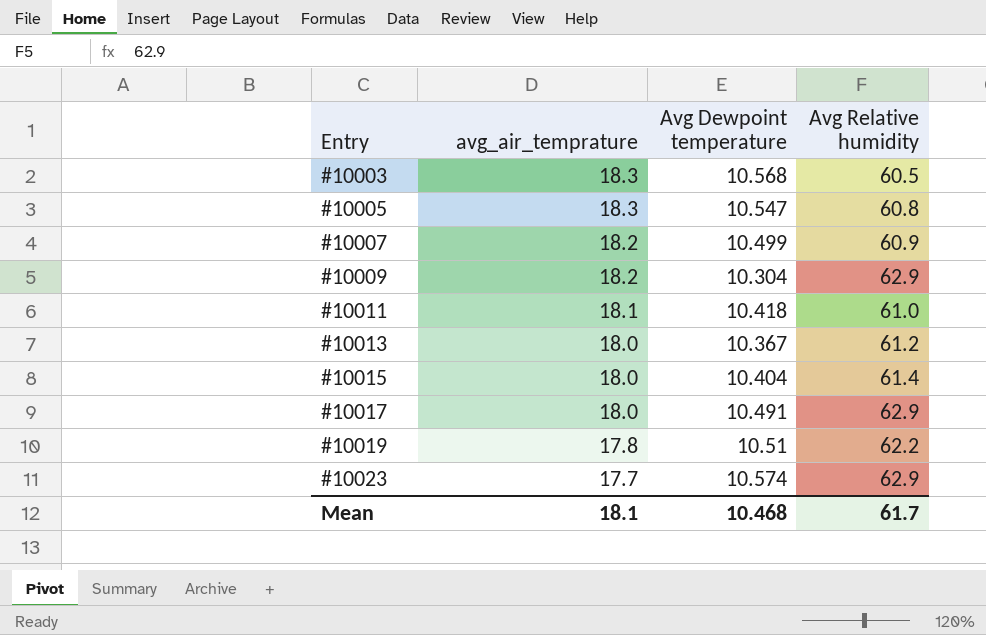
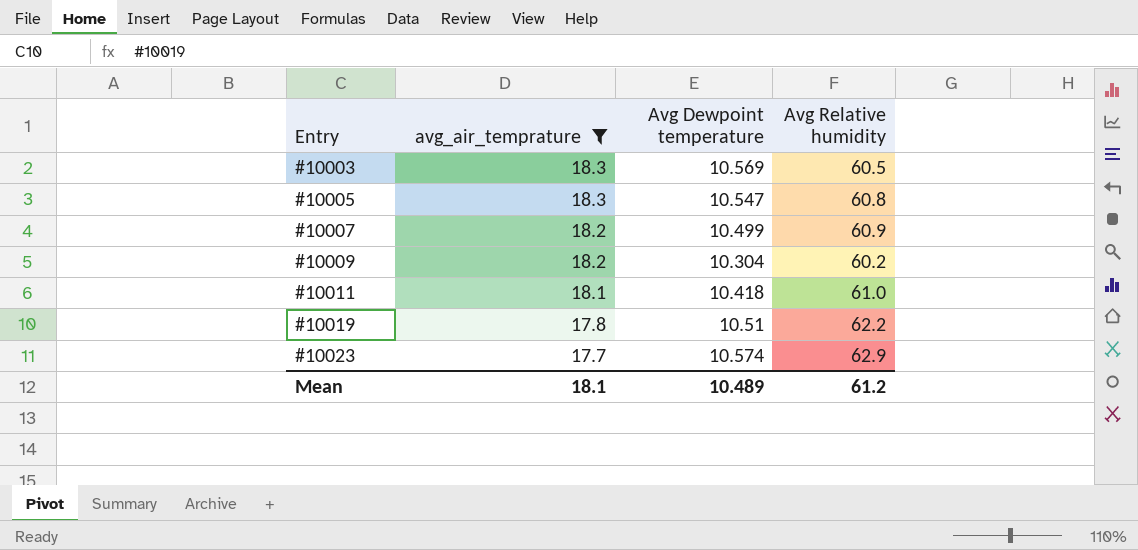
filter: none -> avg_air_temprature != 18.0
#10003 | Avg Dewpoint temperature: 10.568 -> 10.569
#10009 | Avg Relative humidity: 62.9 -> 60.2
Mean | Avg Dewpoint temperature: 10.468 -> 10.489
Mean | Avg Relative humidity: 61.7 -> 61.2

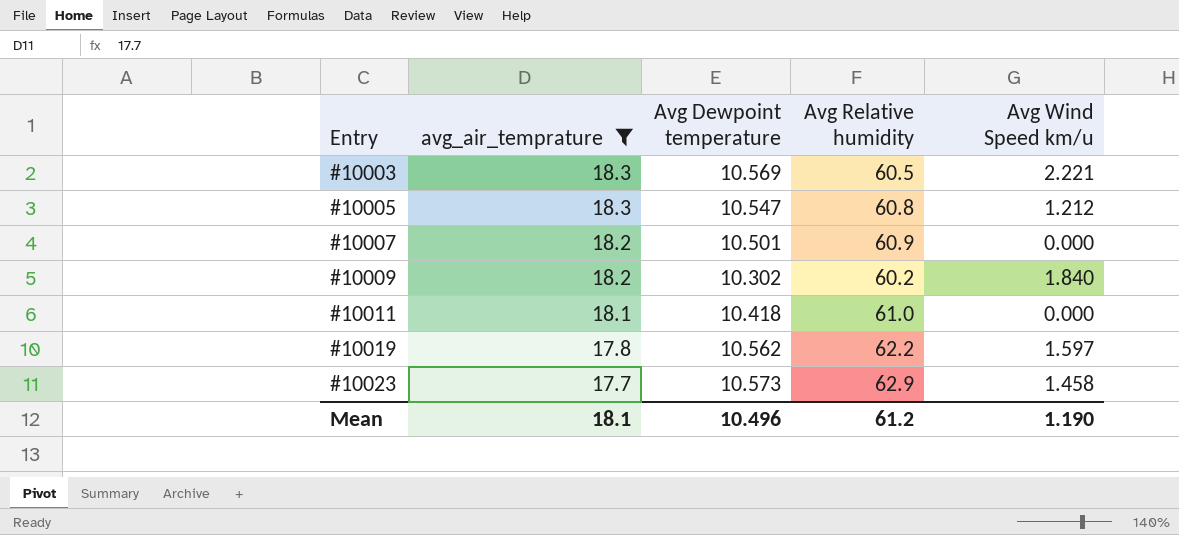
column Avg Wind Speed km/u | position: none -> 5
#10007 | Avg Dewpoint temperature: 10.499 -> 10.501
#10009 | Avg Dewpoint temperature: 10.304 -> 10.302
#10019 | Avg Dewpoint temperature: 10.51 -> 10.562
#10023 | Avg Dewpoint temperature: 10.574 -> 10.573
Mean | Avg Dewpoint temperature: 10.489 -> 10.496

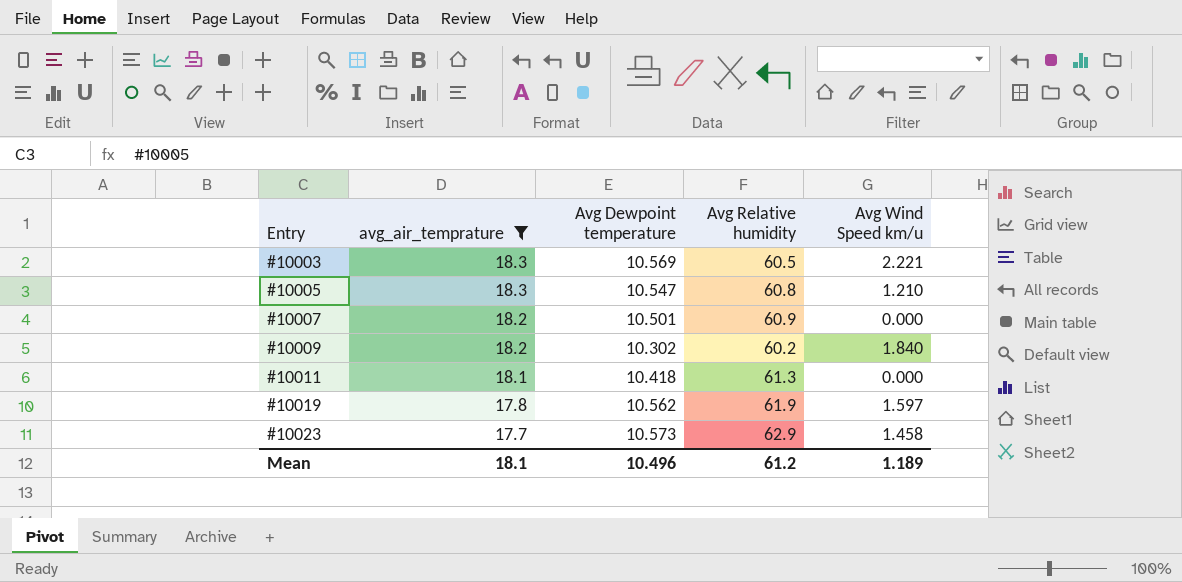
#10005 | Avg Wind Speed km/u: 1.212 -> 1.210
#10011 | Avg Relative humidity: 61.0 -> 61.3
#10019 | Avg Relative humidity: 62.2 -> 61.9
Mean | Avg Wind Speed km/u: 1.190 -> 1.189

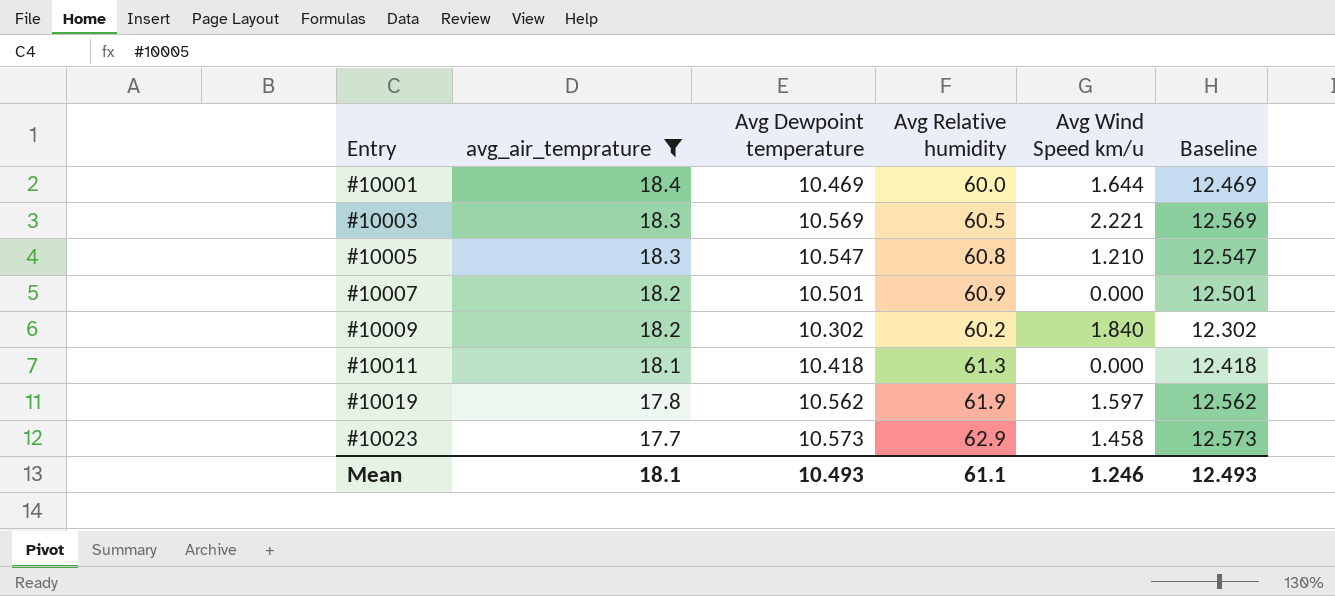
column Baseline | formula: none -> [Avg Dewpoint temperature] + 2
row #10001: none -> 18.4 | 10.469 | 60.0 | 1.644 | 12.469
Mean | Avg Dewpoint temperature: 10.496 -> 10.493
Mean | Avg Relative humidity: 61.2 -> 61.1
Mean | Avg Wind Speed km/u: 1.189 -> 1.246

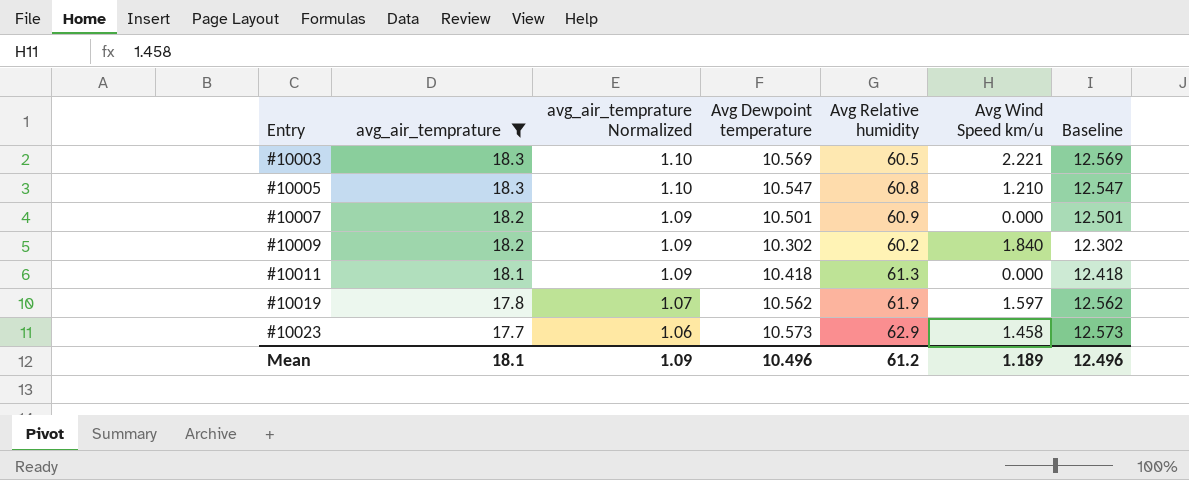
column avg_air_temprature Normalized | formula: none -> [avg_air_temprature] * 0.06
row #10001: 18.4 | 10.469 | 60.0 | 1.644 | 12.469 -> none
Mean | Avg Dewpoint temperature: 10.493 -> 10.496
Mean | Avg Relative humidity: 61.1 -> 61.2
Mean | Avg Wind Speed km/u: 1.246 -> 1.189
Mean | Baseline: 12.493 -> 12.496

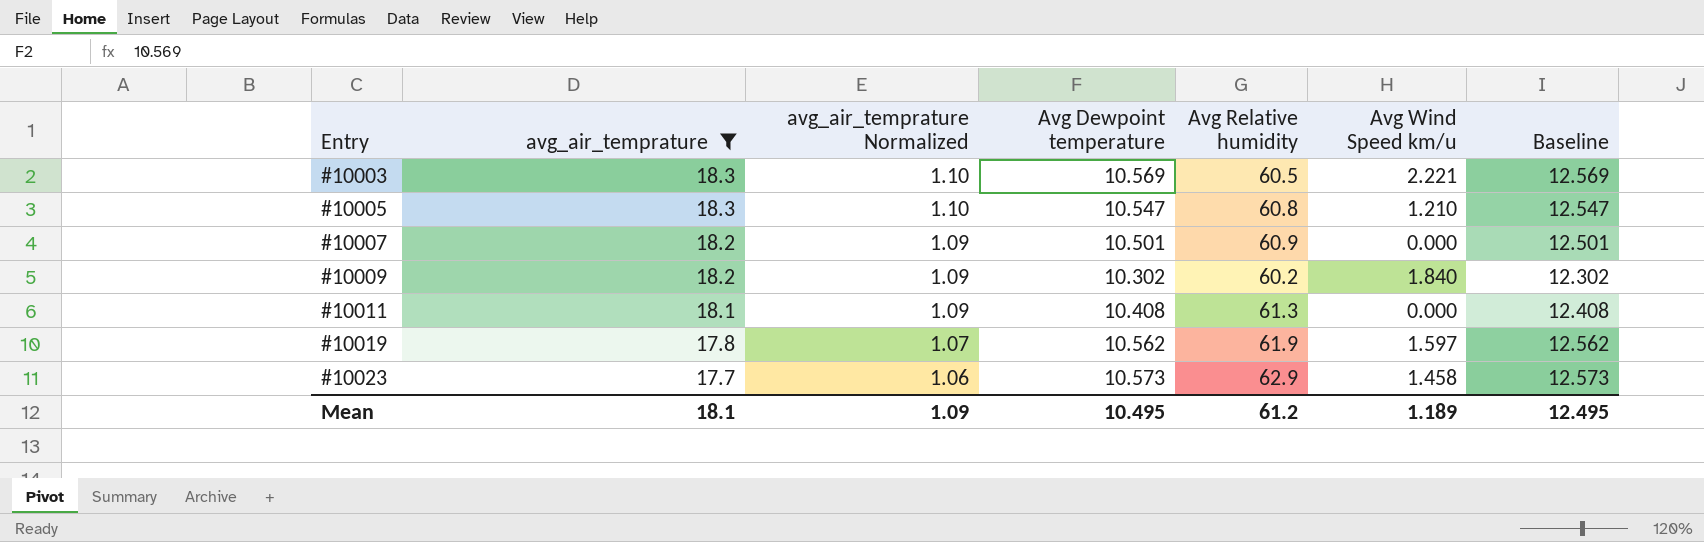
#10011 | Avg Dewpoint temperature: 10.418 -> 10.408
#10011 | Baseline: 12.418 -> 12.408
Mean | Avg Dewpoint temperature: 10.496 -> 10.495
Mean | Baseline: 12.496 -> 12.495

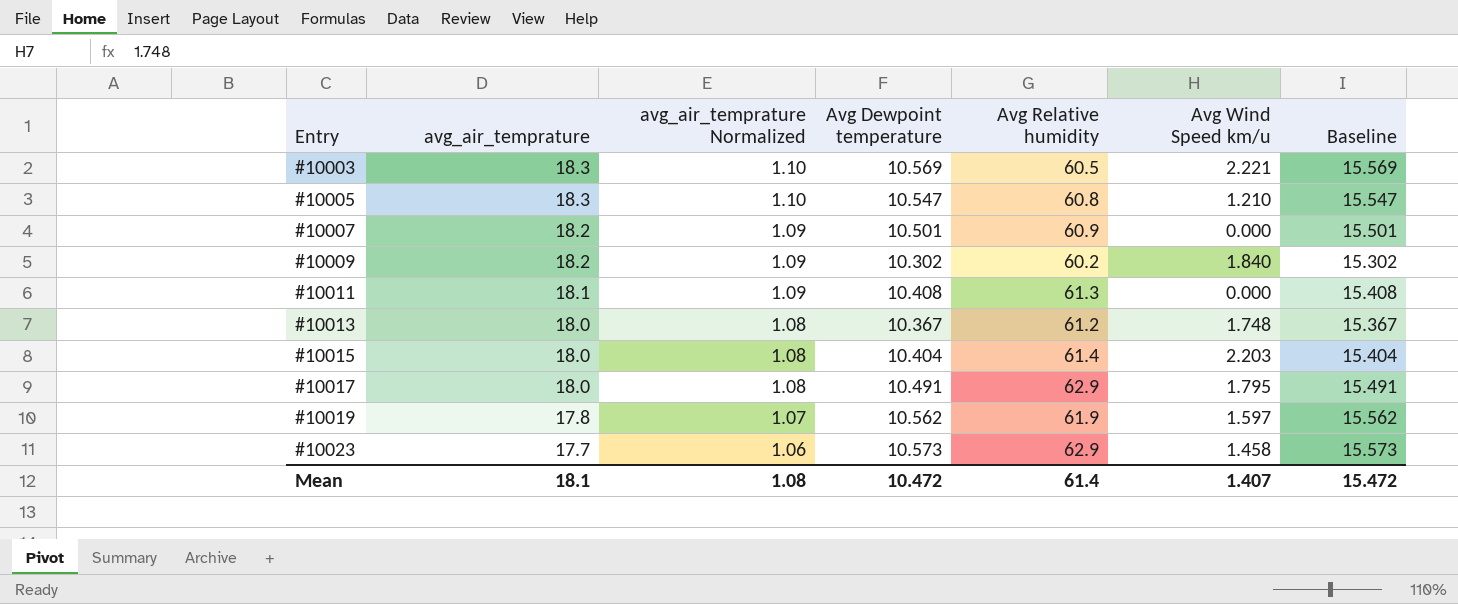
filter: avg_air_temprature != 18.0 -> none
column Baseline | formula: [Avg Dewpoint temperature] + 2 -> [Avg Dewpoint temperature] + 5
Mean | avg_air_temprature Normalized: 1.09 -> 1.08
Mean | Avg Dewpoint temperature: 10.495 -> 10.472
Mean | Avg Relative humidity: 61.2 -> 61.4
Mean | Avg Wind Speed km/u: 1.189 -> 1.407
Mean | Baseline: 12.495 -> 15.472

